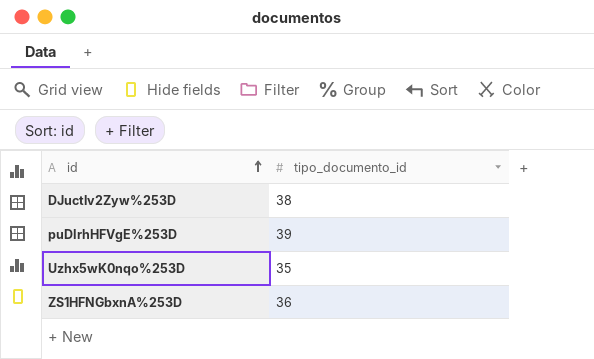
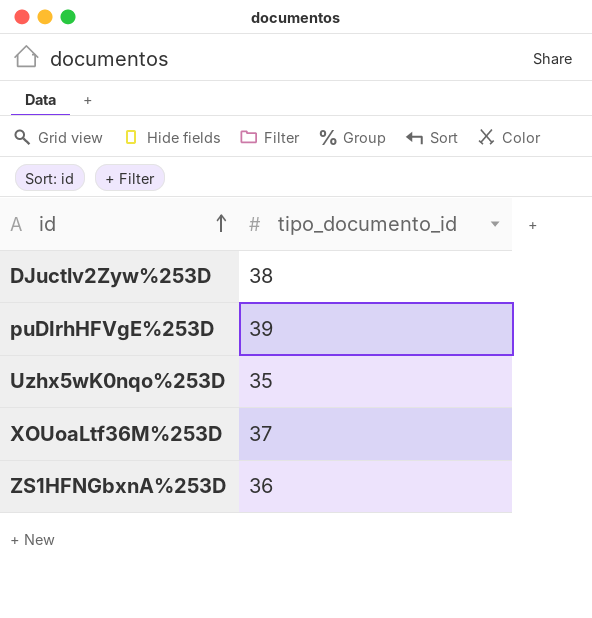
row XOUoaLtf36M%253D: none -> 37

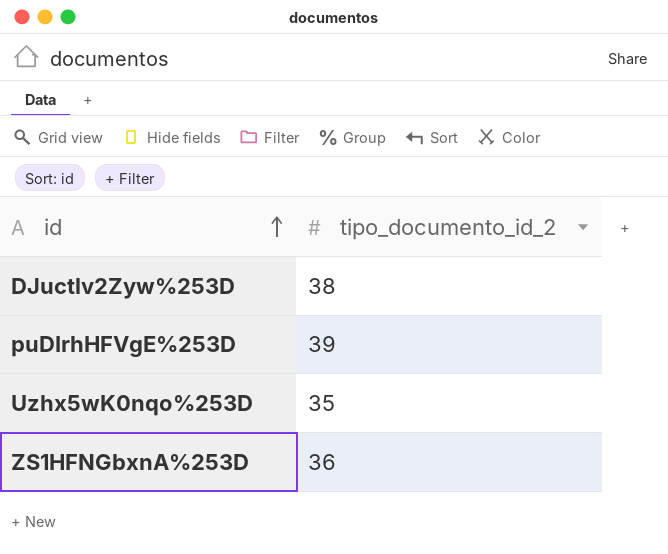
column name: tipo_documento_id -> tipo_documento_id_2
row XOUoaLtf36M%253D: 37 -> none

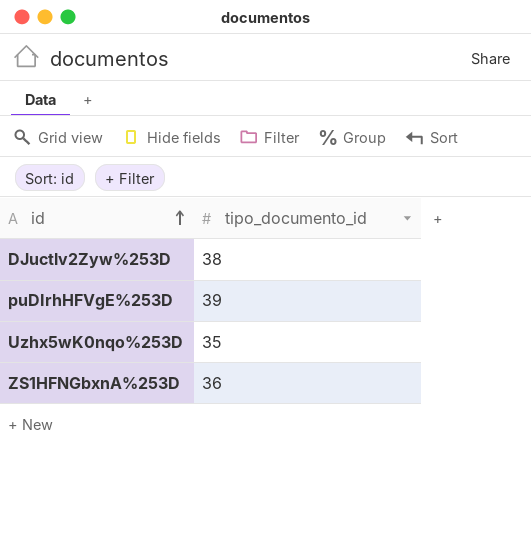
column name: tipo_documento_id_2 -> tipo_documento_id

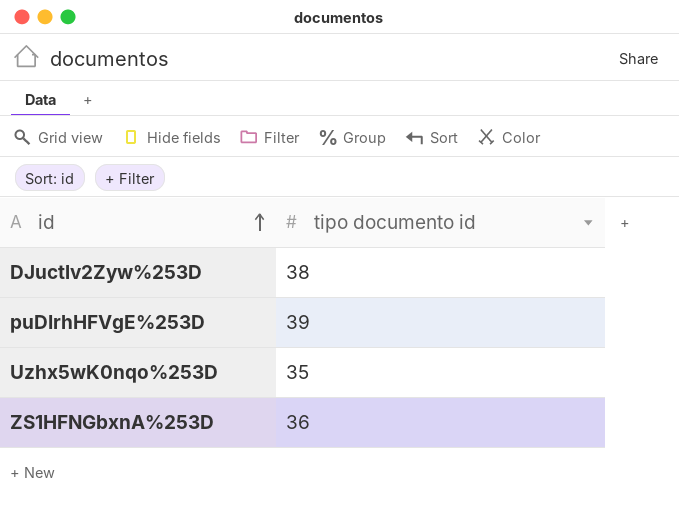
column name: tipo_documento_id -> tipo documento id

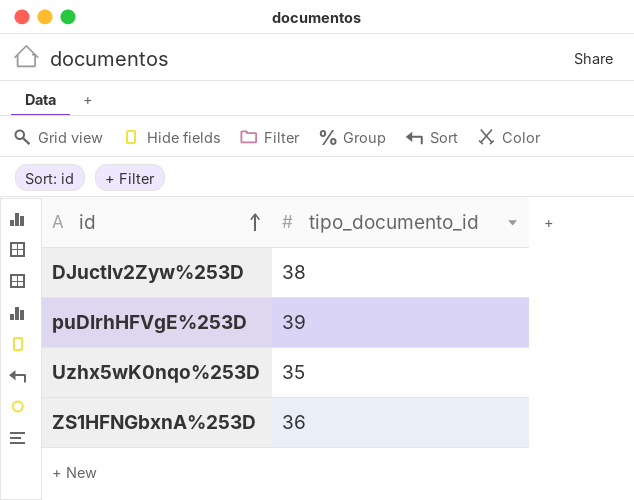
column name: tipo documento id -> tipo_documento_id

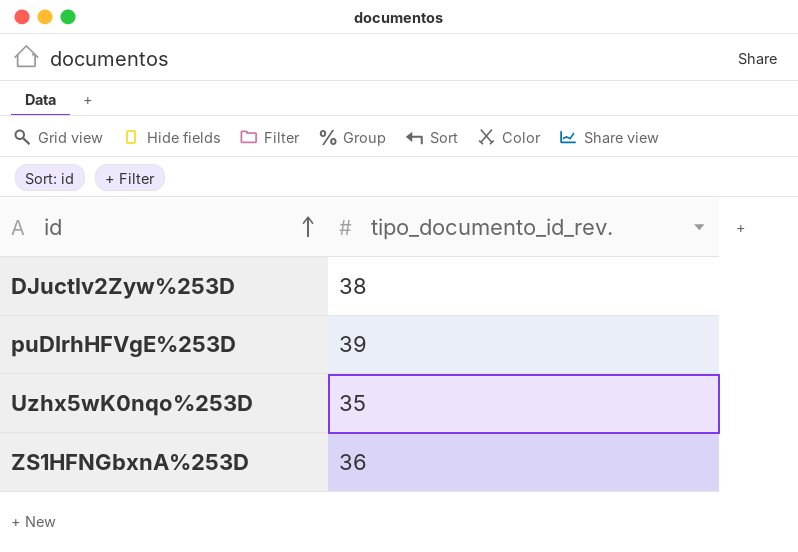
column name: tipo_documento_id -> tipo_documento_id_rev.

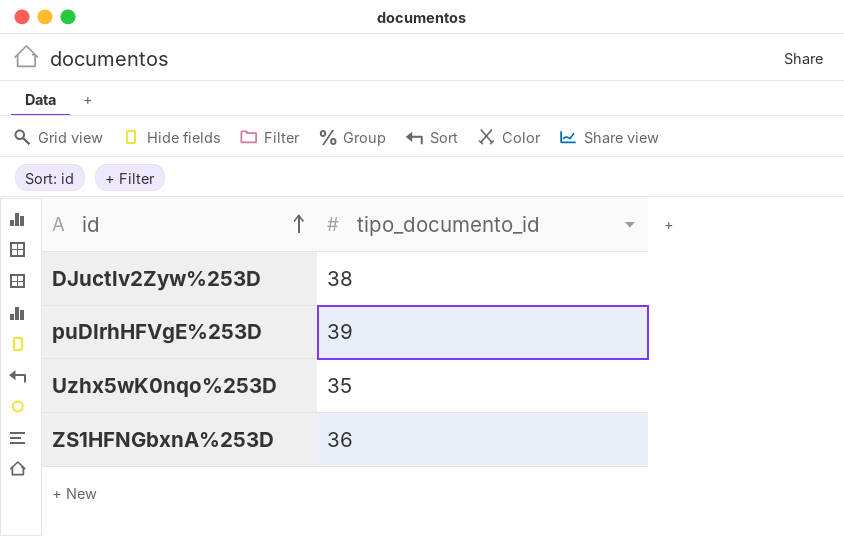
column name: tipo_documento_id_rev. -> tipo_documento_id

